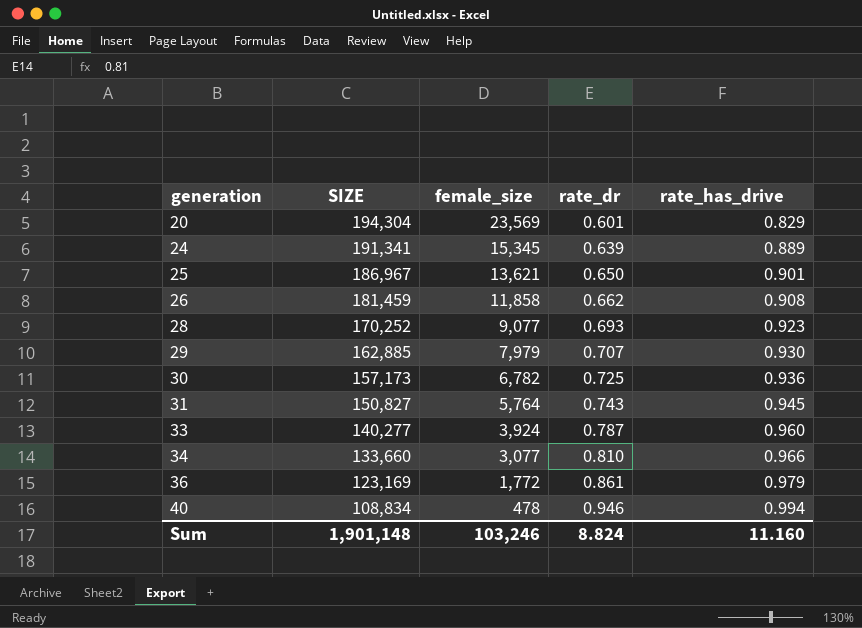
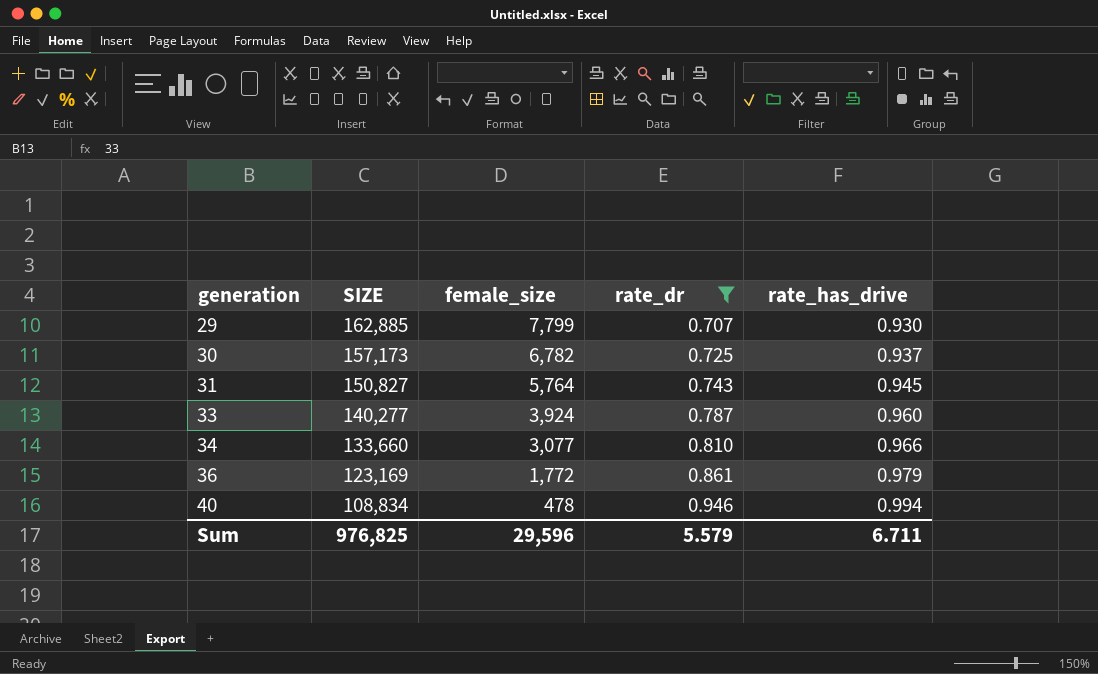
filter: none -> rate_dr >= 0.707
29 | female_size: 7,979 -> 7,799
30 | rate_has_drive: 0.936 -> 0.937
Sum | SIZE: 1,901,148 -> 976,825
Sum | female_size: 103,246 -> 29,596
Sum | rate_dr: 8.824 -> 5.579
Sum | rate_has_drive: 11.160 -> 6.711

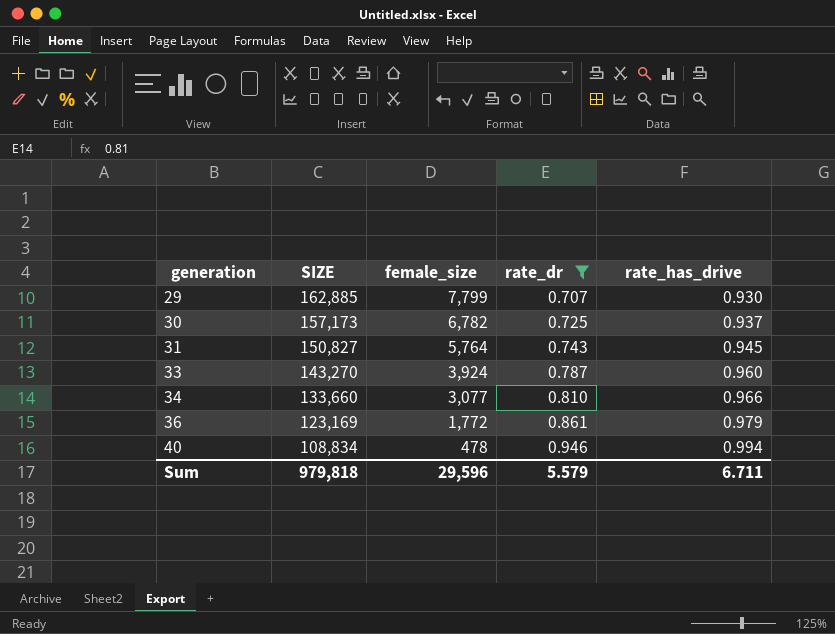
33 | SIZE: 140,277 -> 143,270
Sum | SIZE: 976,825 -> 979,818

